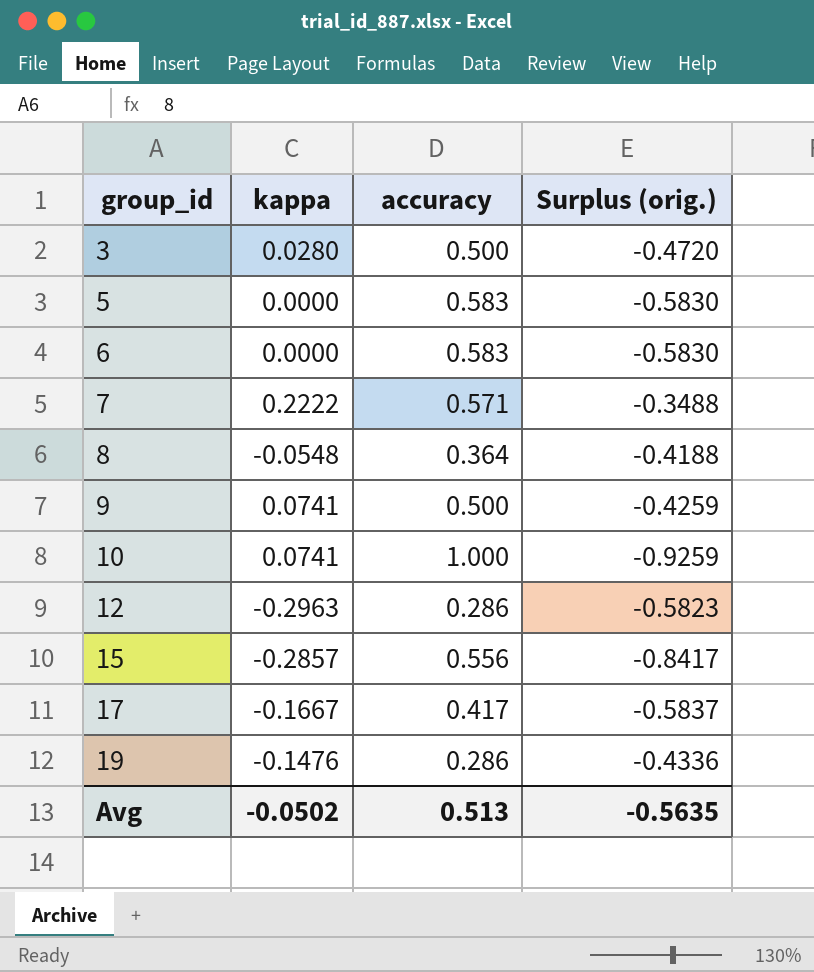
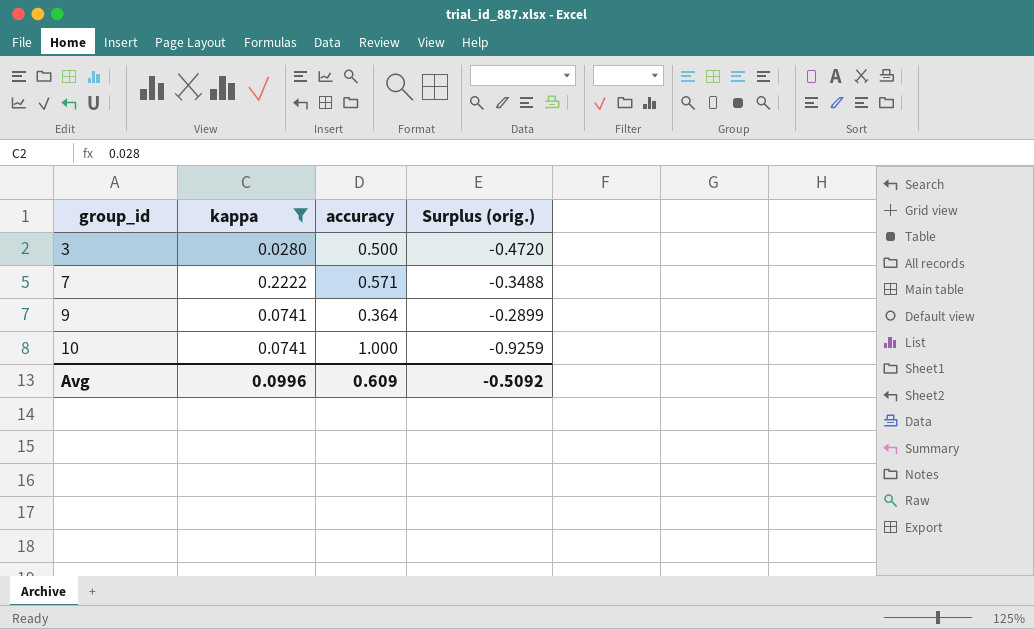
filter: none -> kappa >= 0.0280
9 | accuracy: 0.500 -> 0.364
9 | Surplus (orig.): -0.4259 -> -0.2899
Avg | kappa: -0.0502 -> 0.0996
Avg | accuracy: 0.513 -> 0.609
Avg | Surplus (orig.): -0.5635 -> -0.5092

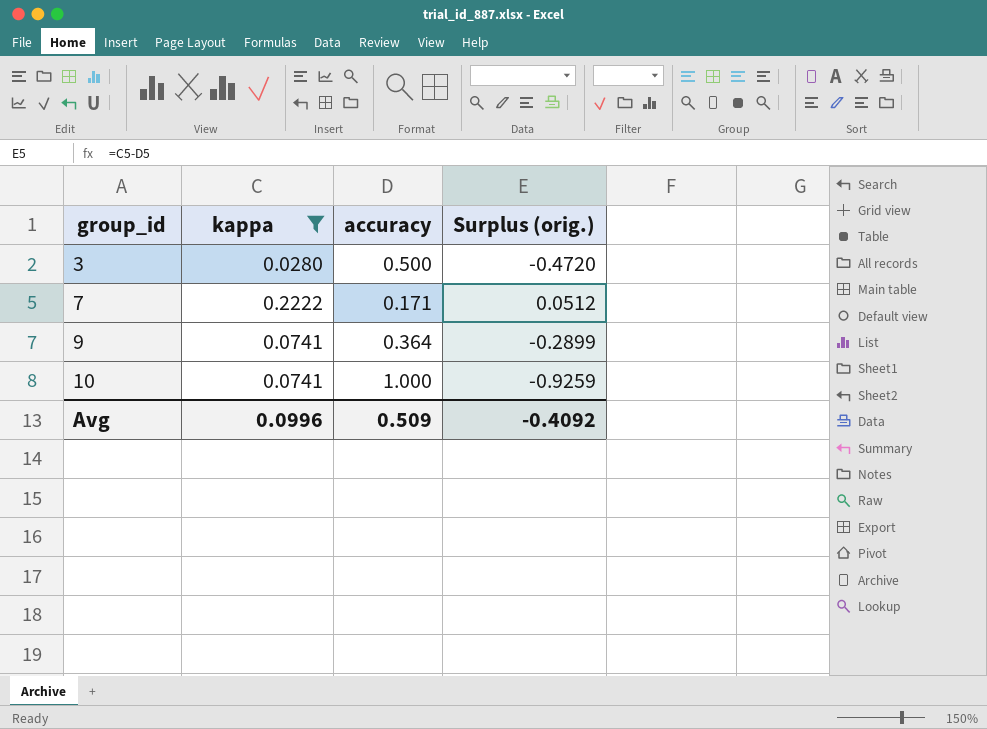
7 | accuracy: 0.571 -> 0.171
7 | Surplus (orig.): -0.3488 -> 0.0512
Avg | accuracy: 0.609 -> 0.509
Avg | Surplus (orig.): -0.5092 -> -0.4092

